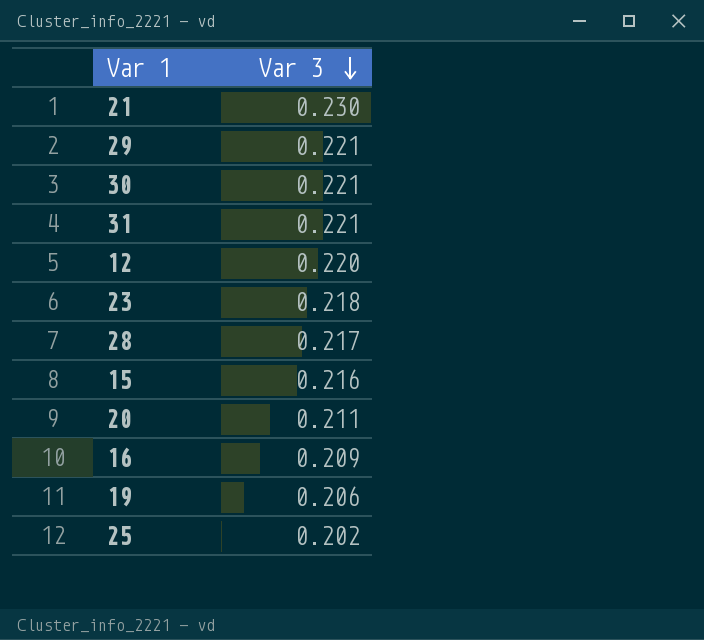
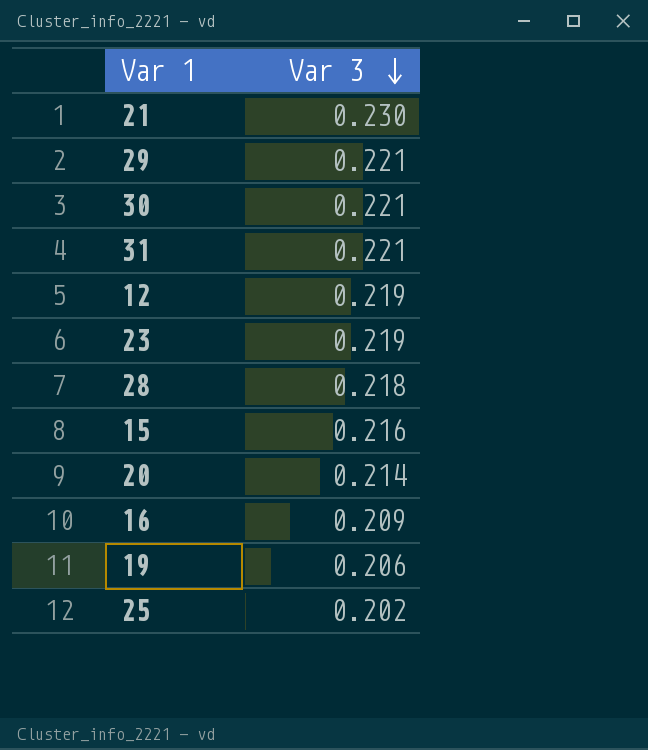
12 | Var 3: 0.220 -> 0.219
23 | Var 3: 0.218 -> 0.219
28 | Var 3: 0.217 -> 0.218
20 | Var 3: 0.211 -> 0.214

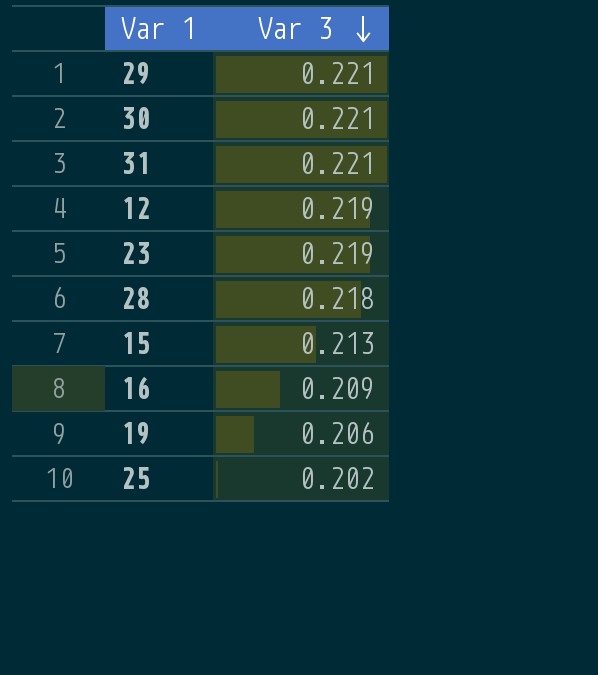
row 21: 0.230 -> none
row 20: 0.214 -> none
15 | Var 3: 0.216 -> 0.213

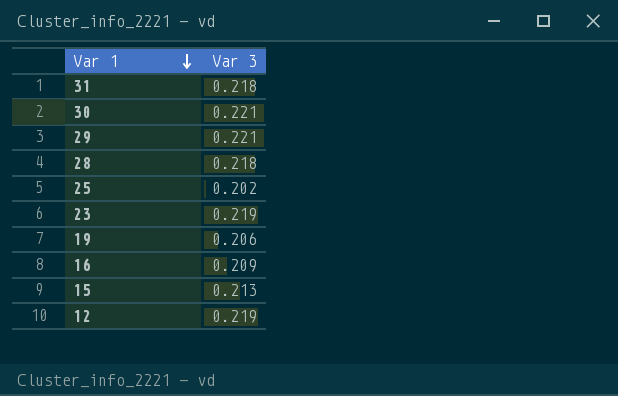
row order: Var 3 descending -> Var 1 descending
31 | Var 3: 0.221 -> 0.218

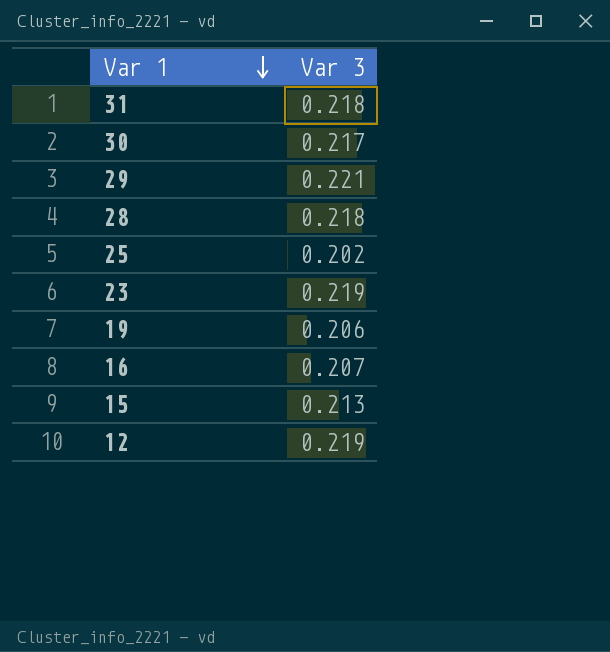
30 | Var 3: 0.221 -> 0.217
16 | Var 3: 0.209 -> 0.207

